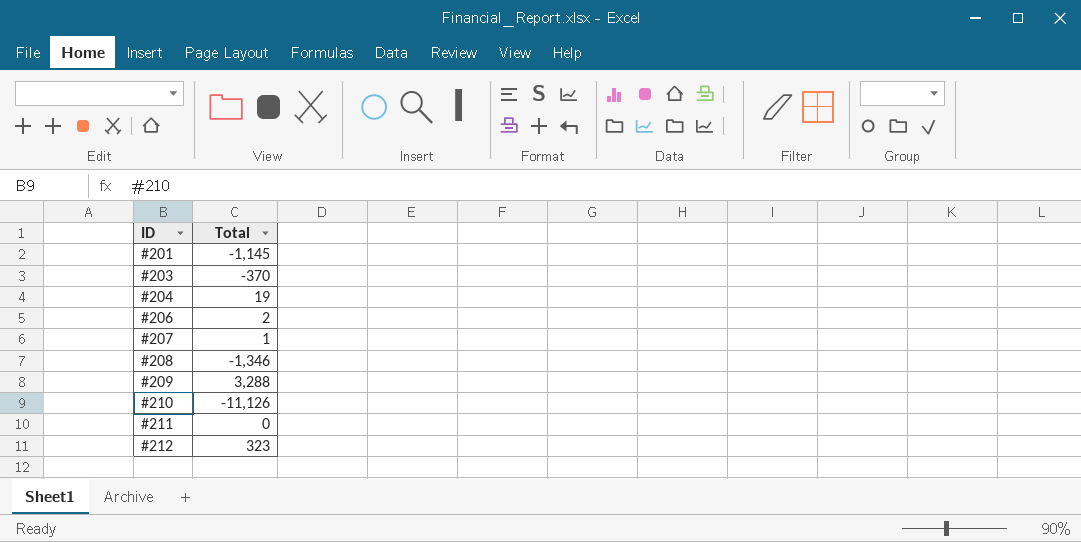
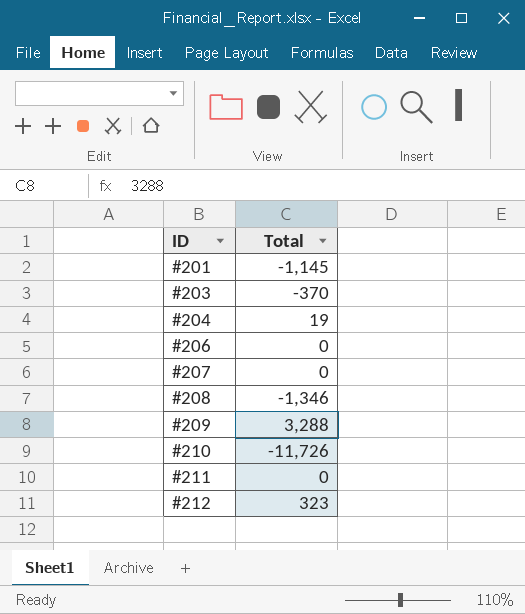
#206 | Total: 2 -> 0
#207 | Total: 1 -> 0
#210 | Total: -11,126 -> -11,726

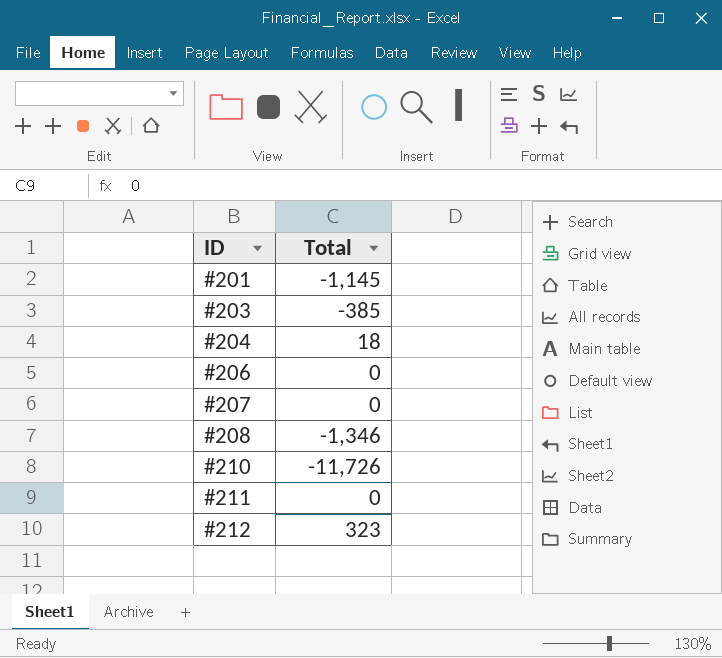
row #209: 3,288 -> none
#203 | Total: -370 -> -385
#204 | Total: 19 -> 18

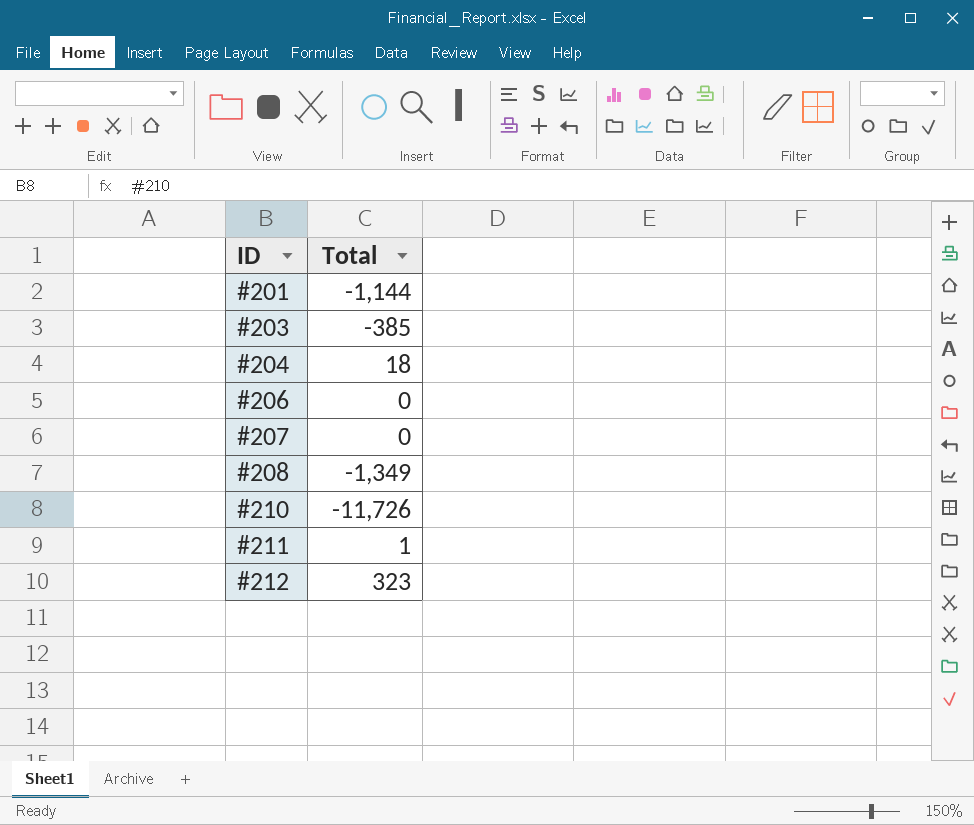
#201 | Total: -1,145 -> -1,144
#208 | Total: -1,346 -> -1,349
#211 | Total: 0 -> 1

